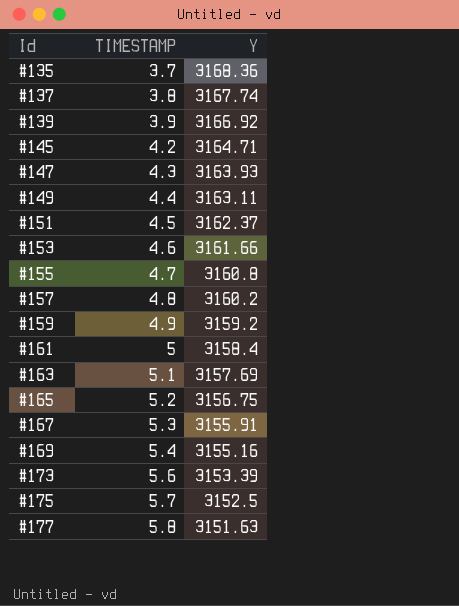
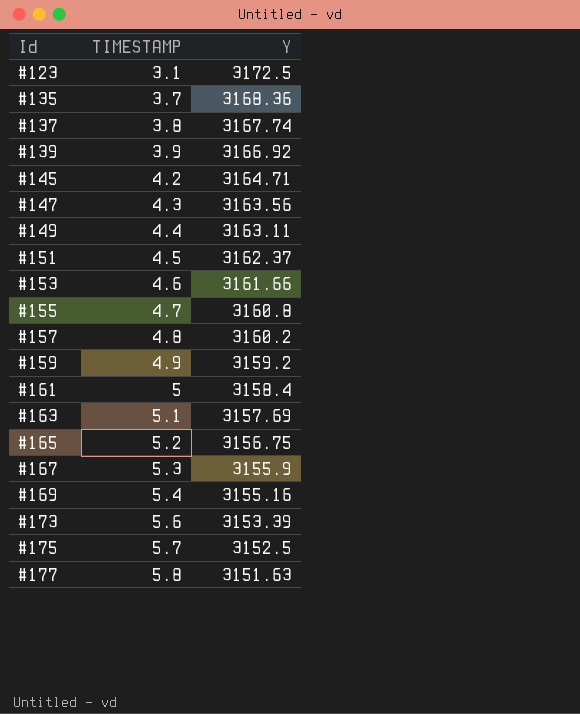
row #123: none -> 3.1 | 3172.5
#147 | Y: 3163.93 -> 3163.56
#167 | Y: 3155.91 -> 3155.9

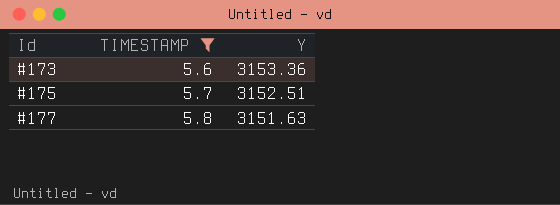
filter: none -> TIMESTAMP >= 5.6
#173 | Y: 3153.39 -> 3153.36
#175 | Y: 3152.5 -> 3152.51

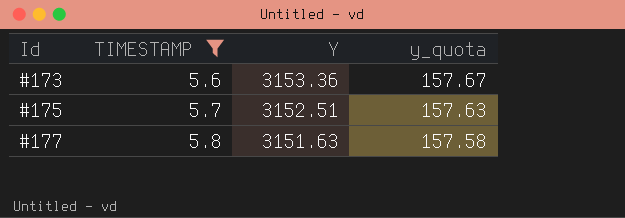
column y_quota | formula: none -> [Y] * 0.05

